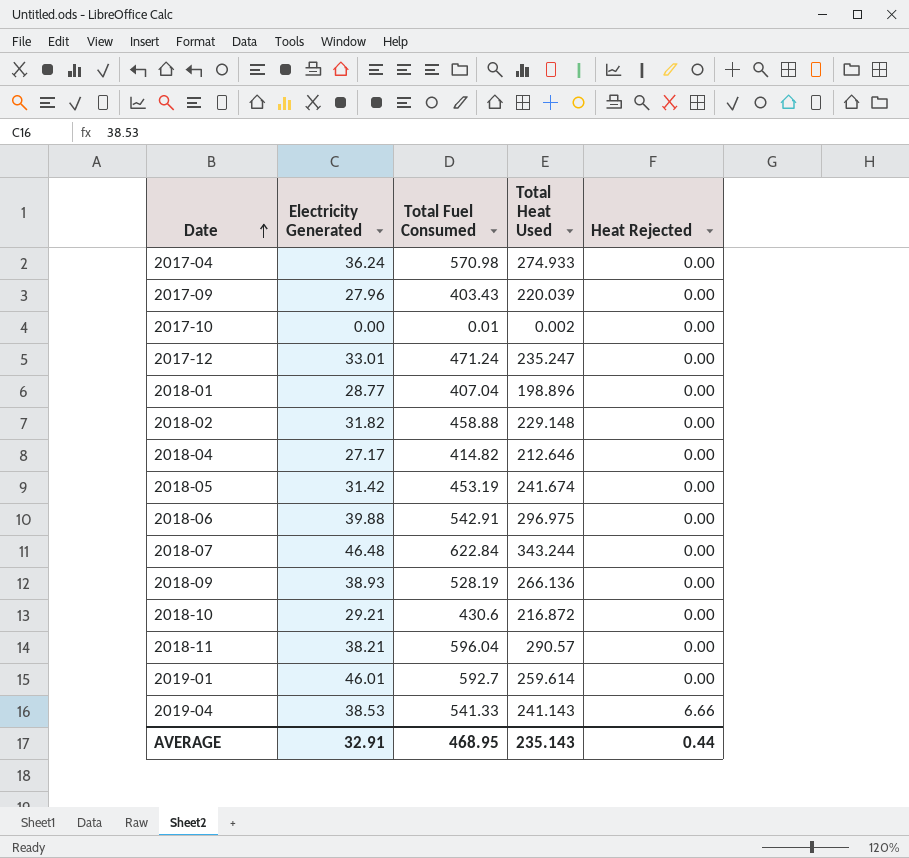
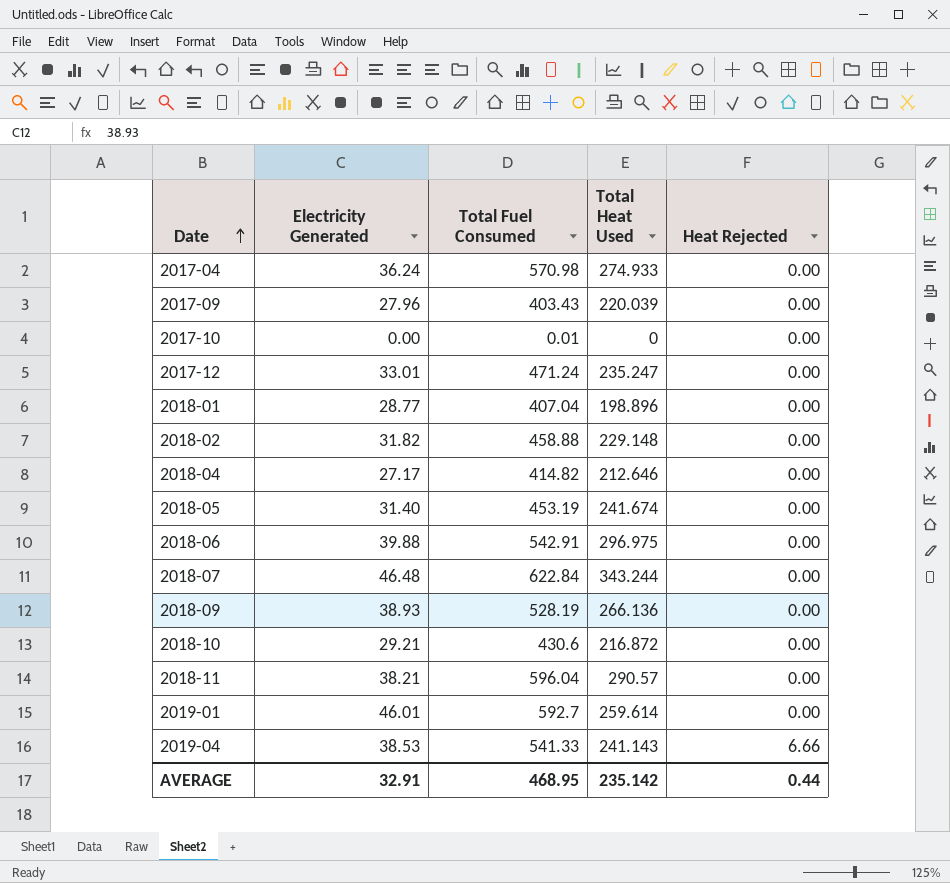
2017-10 | Total Heat Used: 0.002 -> 0
2018-05 | Electricity Generated: 31.42 -> 31.40
AVERAGE | Total Heat Used: 235.143 -> 235.142

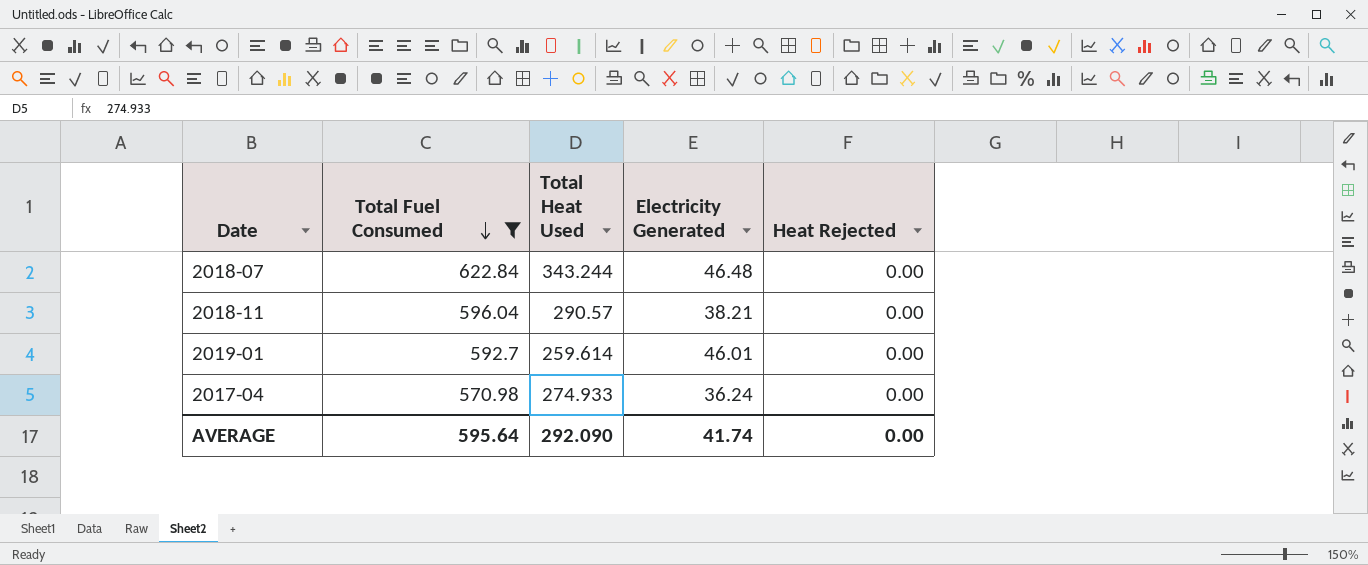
filter: none -> Total Fuel Consumed >= 570.98
row order: Date ascending -> Total Fuel Consumed descending
column Electricity Generated | position: 2 -> 4
AVERAGE | Total Fuel Consumed: 468.95 -> 595.64
AVERAGE | Total Heat Used: 235.142 -> 292.090
AVERAGE | Electricity Generated: 32.91 -> 41.74
AVERAGE | Heat Rejected: 0.44 -> 0.00

